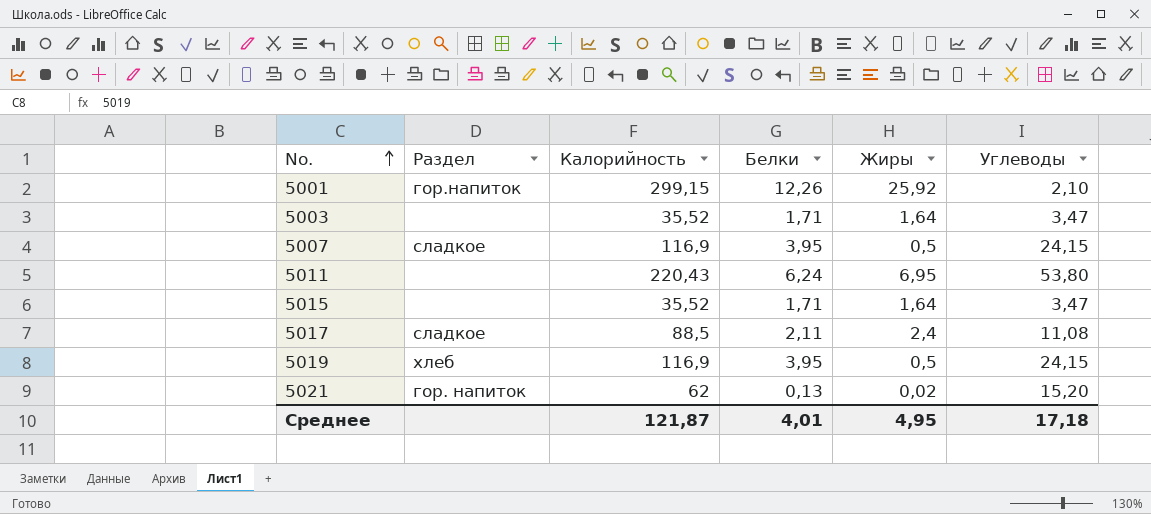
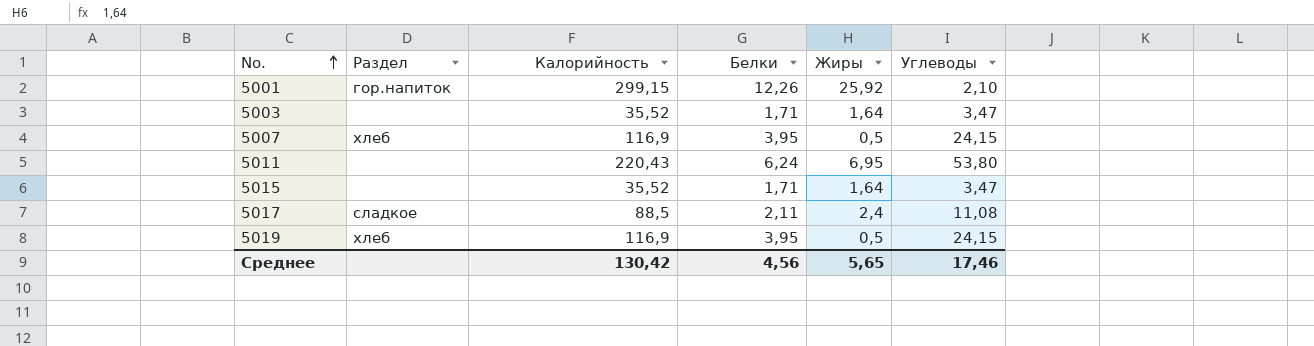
row 5021: гор. напиток | 62 | 0,13 | 0,02 | 15,20 -> none
5007 | Раздел: сладкое -> хлеб
Среднее | Калорийность: 121,87 -> 130,42
Среднее | Белки: 4,01 -> 4,56
Среднее | Жиры: 4,95 -> 5,65
Среднее | Углеводы: 17,18 -> 17,46

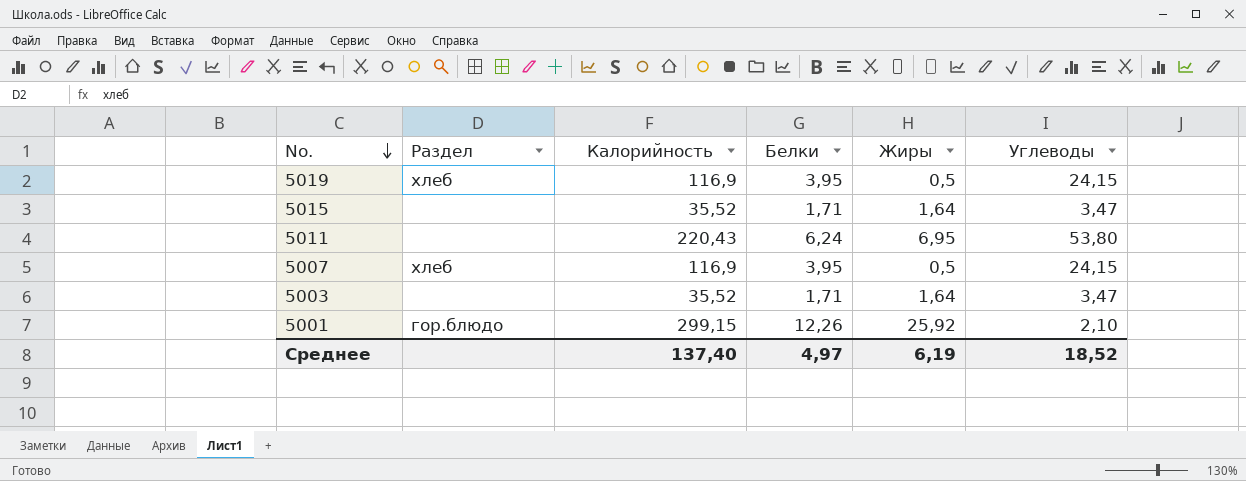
row order: No. ascending -> No. descending
row 5017: сладкое | 88,5 | 2,11 | 2,4 | 11,08 -> none
5001 | Раздел: гор.напиток -> гор.блюдо
Среднее | Калорийность: 130,42 -> 137,40
Среднее | Белки: 4,56 -> 4,97
Среднее | Жиры: 5,65 -> 6,19
Среднее | Углеводы: 17,46 -> 18,52

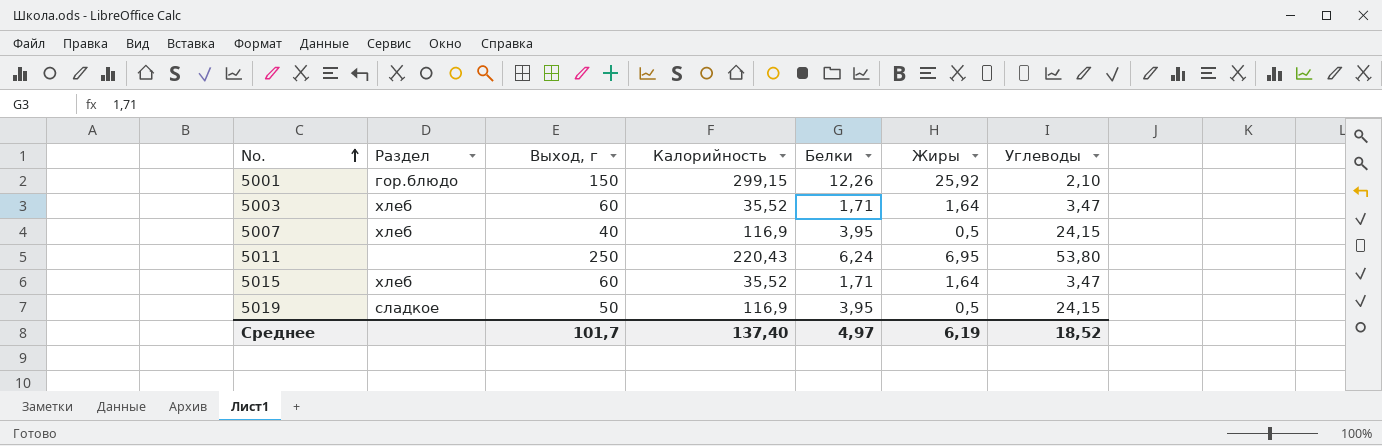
row order: No. descending -> No. ascending
column Выход, г | position: none -> 3
5003 | Раздел: none -> хлеб
5015 | Раздел: none -> хлеб
5019 | Раздел: хлеб -> сладкое

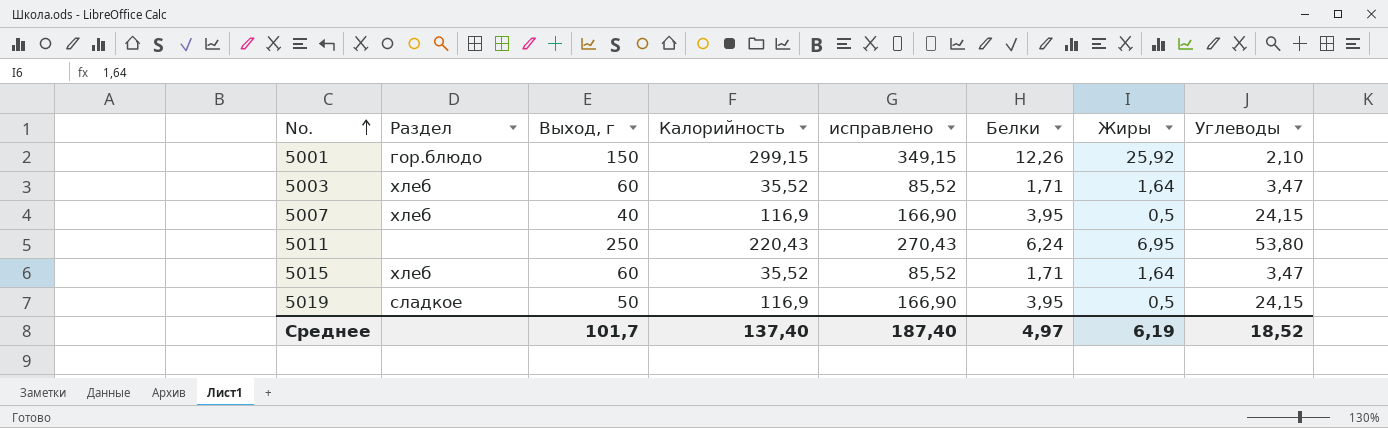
column исправлено | formula: none -> [Калорийность] + 50

